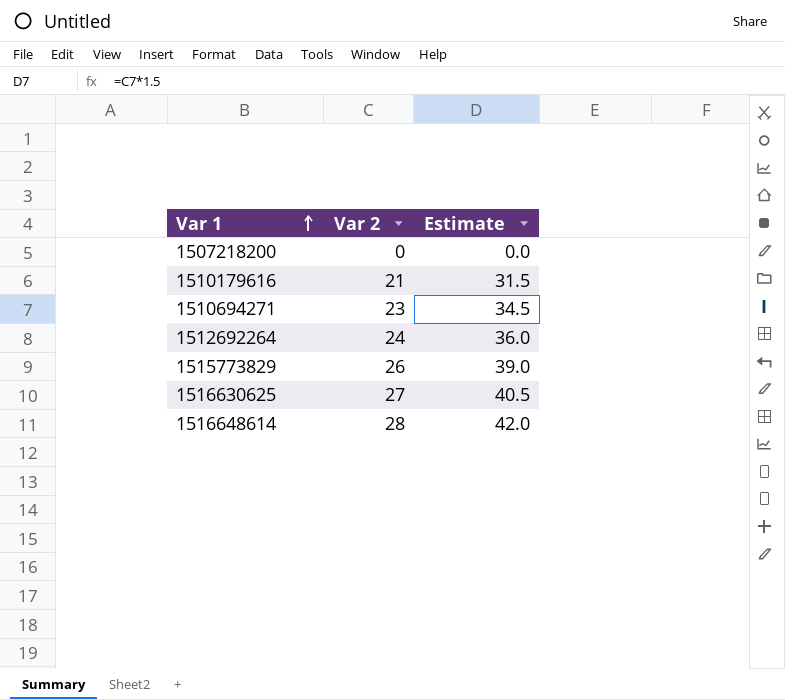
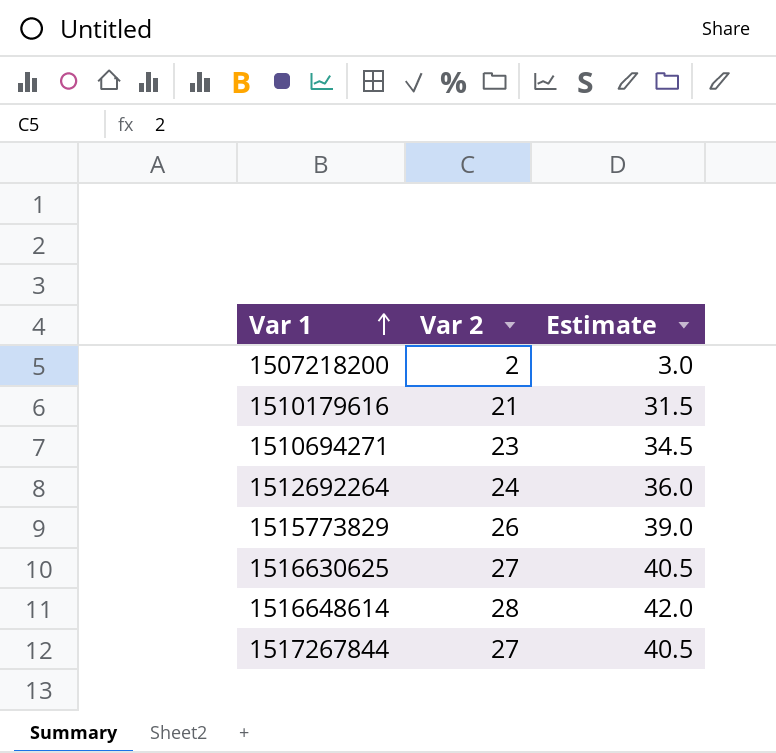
1507218200 | Var 2: 0 -> 2
1507218200 | Estimate: 0.0 -> 3.0
row 1517267844: none -> 27 | 40.5

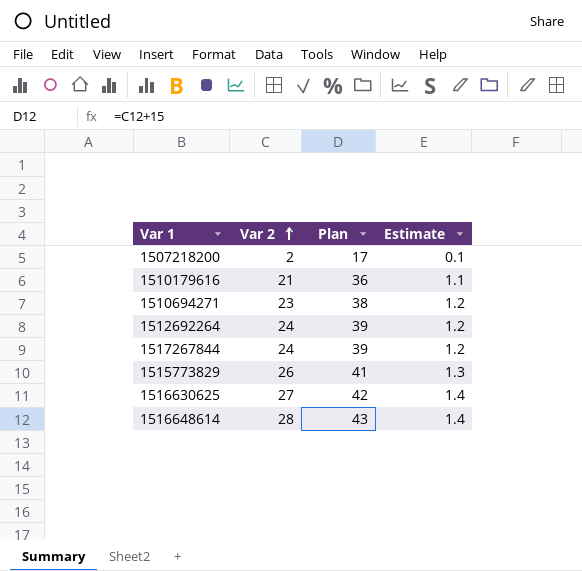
row order: Var 1 ascending -> Var 2 ascending
column Plan | formula: none -> [Var 2] + 15
column Estimate | formula: [Var 2] * 1.5 -> [Var 2] * 0.05
1517267844 | Var 2: 27 -> 24

